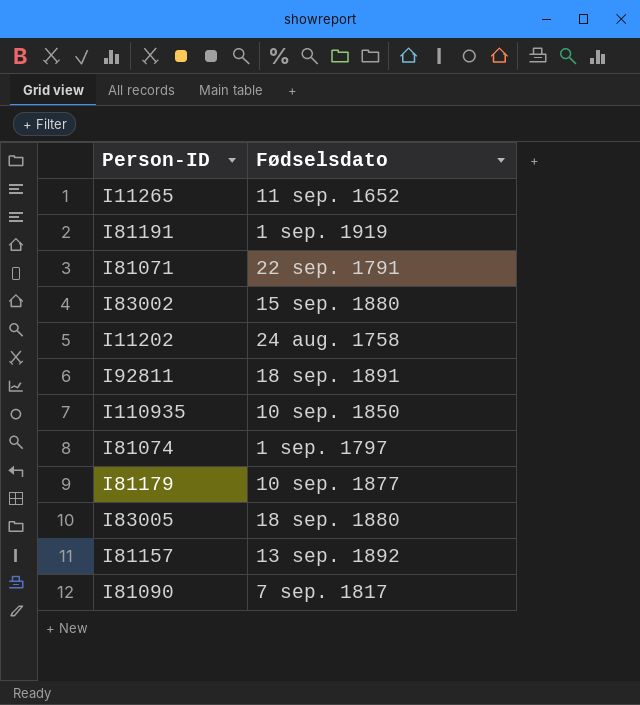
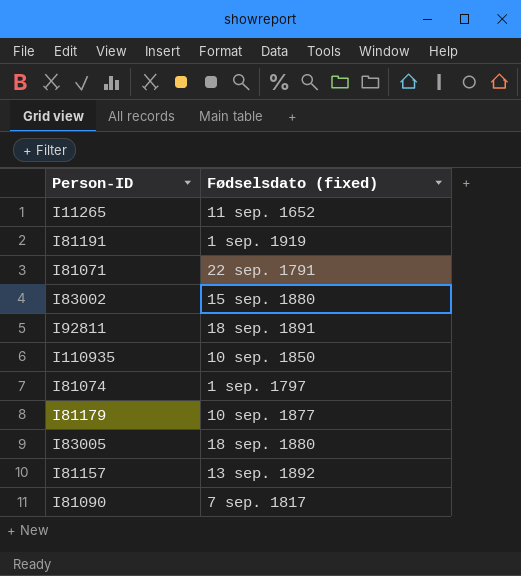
column name: Fødselsdato -> Fødselsdato (fixed)
row I11202: 24 aug. 1758 -> none

